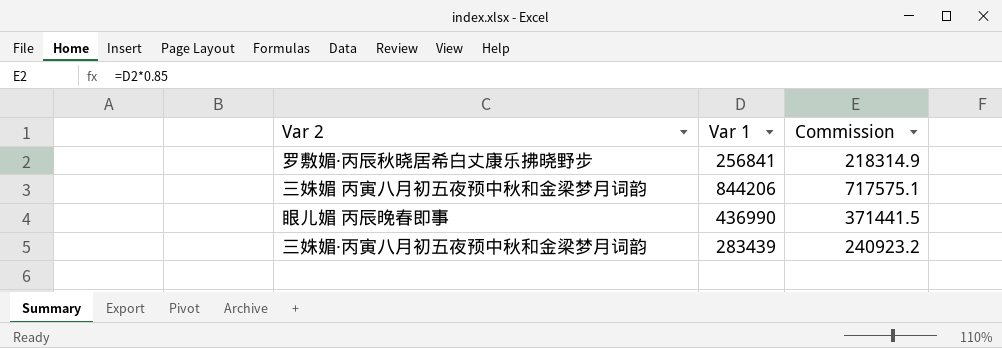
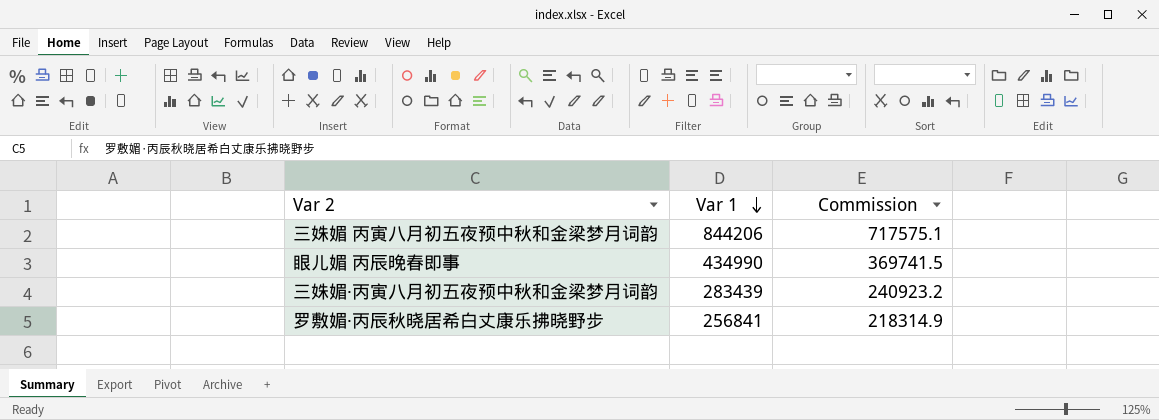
row order: none -> Var 1 descending
眼儿媚 丙辰晚春即事 | Var 1: 436990 -> 434990
眼儿媚 丙辰晚春即事 | Commission: 371441.5 -> 369741.5

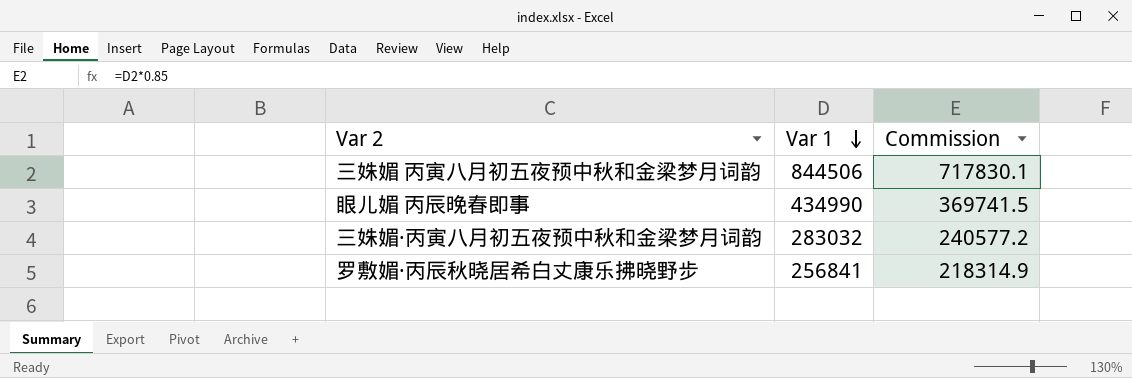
三姝媚 丙寅八月初五夜预中秋和金梁梦月词韵 | Var 1: 844206 -> 844506
三姝媚 丙寅八月初五夜预中秋和金梁梦月词韵 | Commission: 717575.1 -> 717830.1
三姝媚·丙寅八月初五夜预中秋和金梁梦月词韵 | Var 1: 283439 -> 283032
三姝媚·丙寅八月初五夜预中秋和金梁梦月词韵 | Commission: 240923.2 -> 240577.2

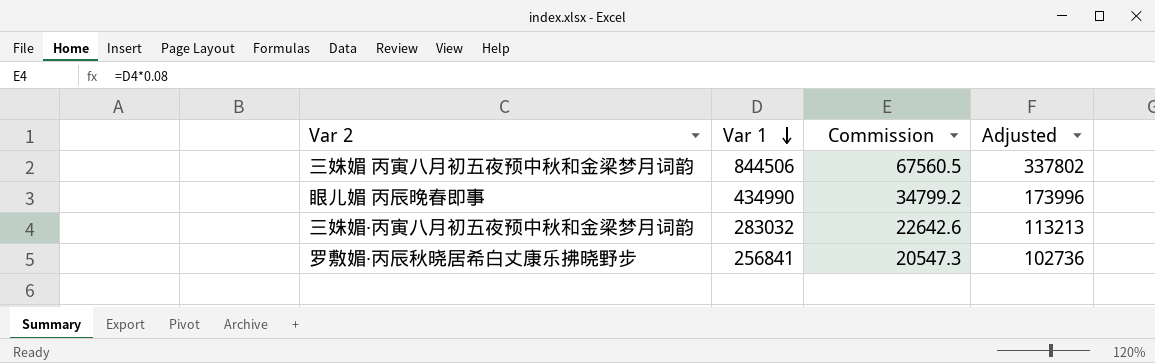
column Commission | formula: [Var 1] * 0.85 -> [Var 1] * 0.08
column Adjusted | formula: none -> [Var 1] * 0.4

